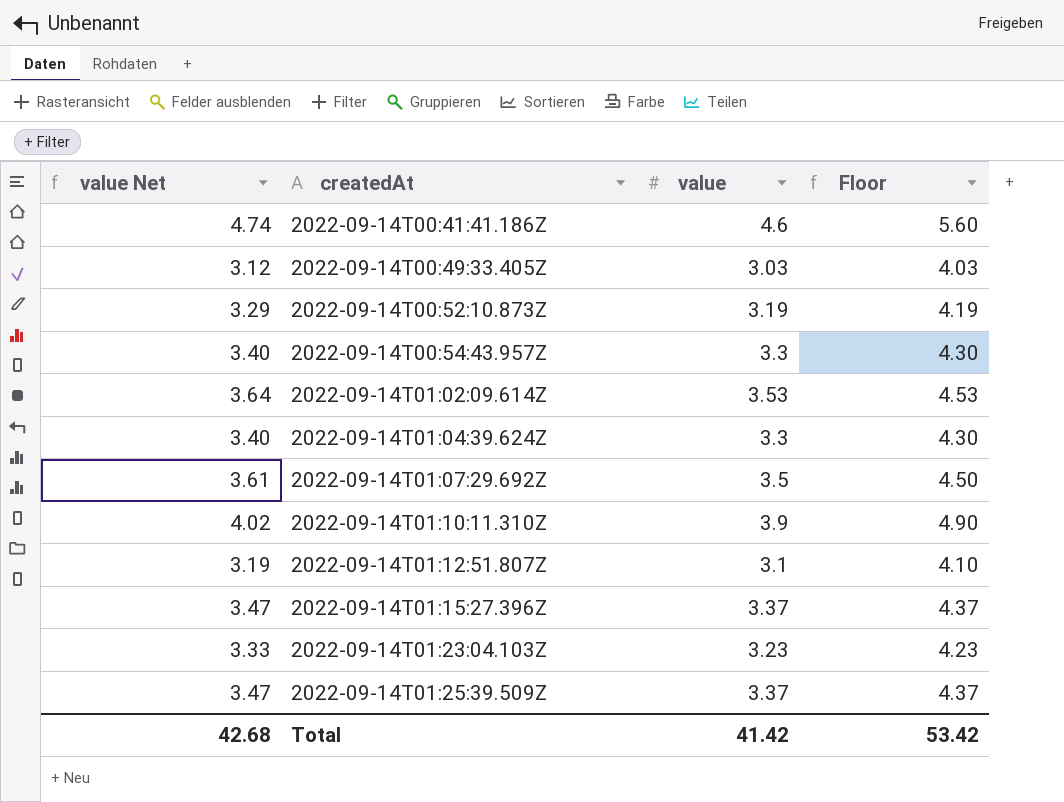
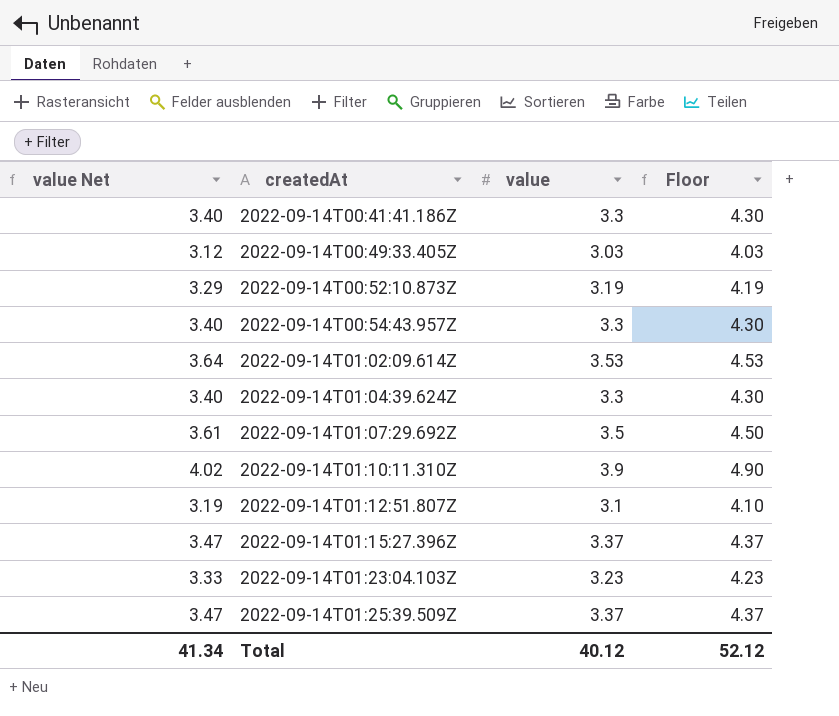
2022-09-14T00:41:41.186Z | value Net: 4.74 -> 3.40
2022-09-14T00:41:41.186Z | value: 4.6 -> 3.3
2022-09-14T00:41:41.186Z | Floor: 5.60 -> 4.30
Total | value Net: 42.68 -> 41.34
Total | value: 41.42 -> 40.12
Total | Floor: 53.42 -> 52.12

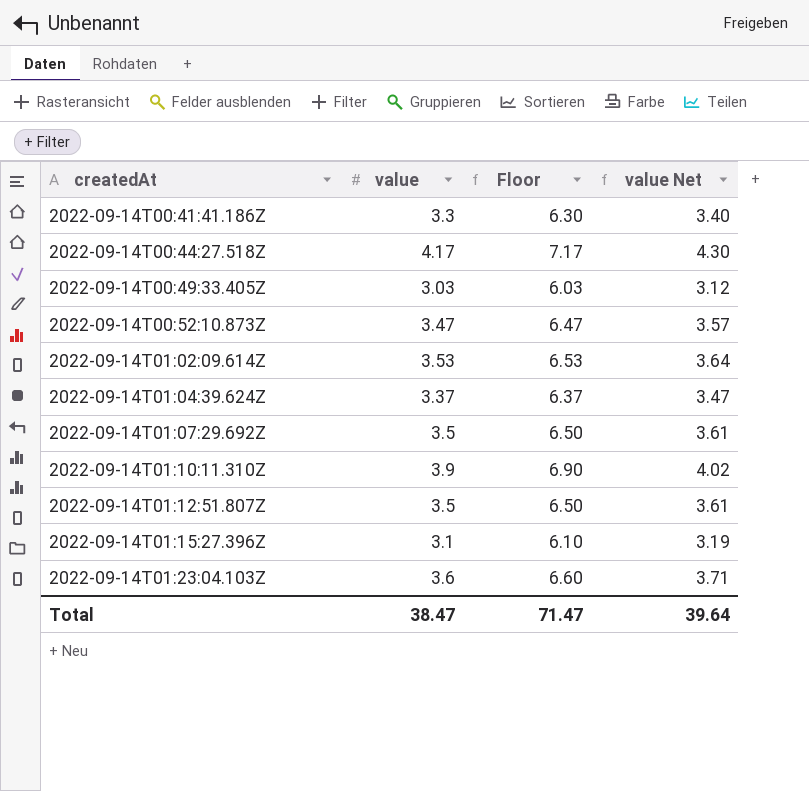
column Floor | formula: [value] + 1 -> [value] + 3
column value Net | position: 1 -> 4
row 2022-09-14T00:54:43.957Z: 3.40 | 3.3 | 4.30 -> none
row 2022-09-14T01:25:39.509Z: 3.47 | 3.37 | 4.37 -> none
row 2022-09-14T00:44:27.518Z: none -> 4.17 | 7.17 | 4.30
2022-09-14T00:52:10.873Z | value: 3.19 -> 3.47
2022-09-14T00:52:10.873Z | value Net: 3.29 -> 3.57
2022-09-14T01:04:39.624Z | value: 3.3 -> 3.37
2022-09-14T01:04:39.624Z | value Net: 3.40 -> 3.47
2022-09-14T01:12:51.807Z | value: 3.1 -> 3.5
2022-09-14T01:12:51.807Z | value Net: 3.19 -> 3.61
2022-09-14T01:15:27.396Z | value: 3.37 -> 3.1
2022-09-14T01:15:27.396Z | value Net: 3.47 -> 3.19
2022-09-14T01:23:04.103Z | value: 3.23 -> 3.6
2022-09-14T01:23:04.103Z | value Net: 3.33 -> 3.71
Total | value: 40.12 -> 38.47
Total | Floor: 52.12 -> 71.47
Total | value Net: 41.34 -> 39.64

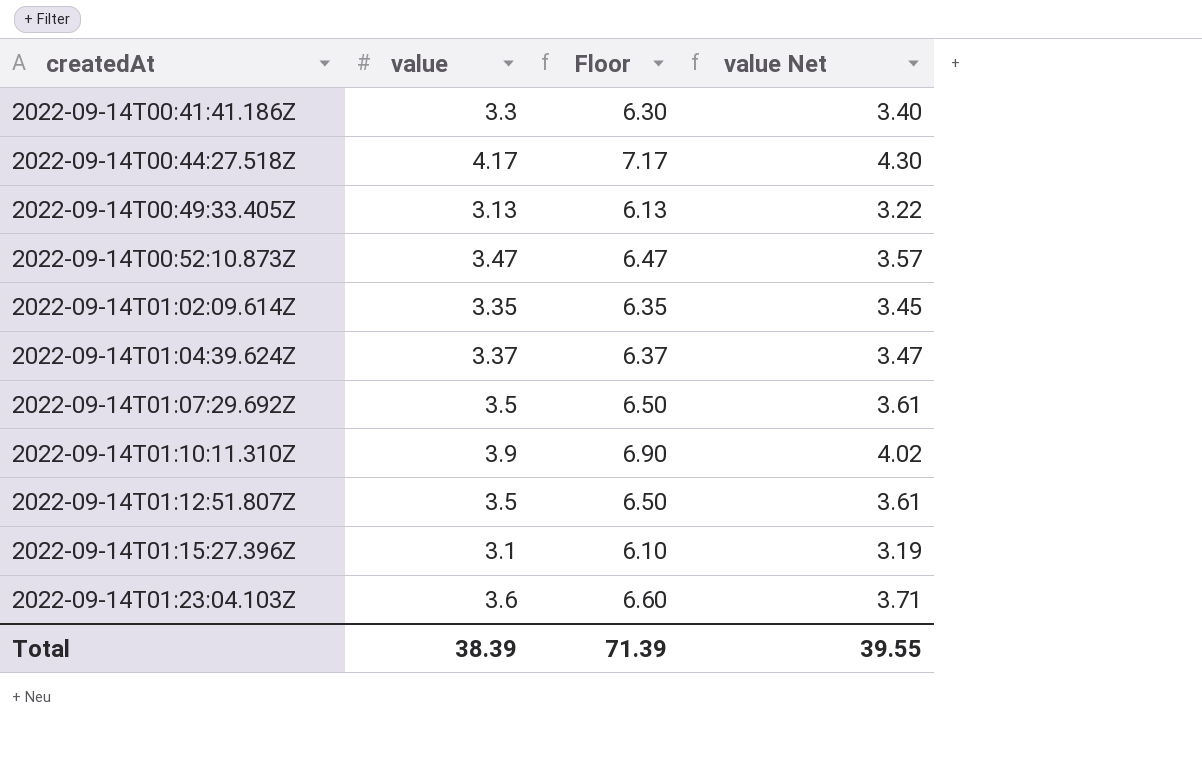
2022-09-14T00:49:33.405Z | value: 3.03 -> 3.13
2022-09-14T00:49:33.405Z | Floor: 6.03 -> 6.13
2022-09-14T00:49:33.405Z | value Net: 3.12 -> 3.22
2022-09-14T01:02:09.614Z | value: 3.53 -> 3.35
2022-09-14T01:02:09.614Z | Floor: 6.53 -> 6.35
2022-09-14T01:02:09.614Z | value Net: 3.64 -> 3.45
Total | value: 38.47 -> 38.39
Total | Floor: 71.47 -> 71.39
Total | value Net: 39.64 -> 39.55

